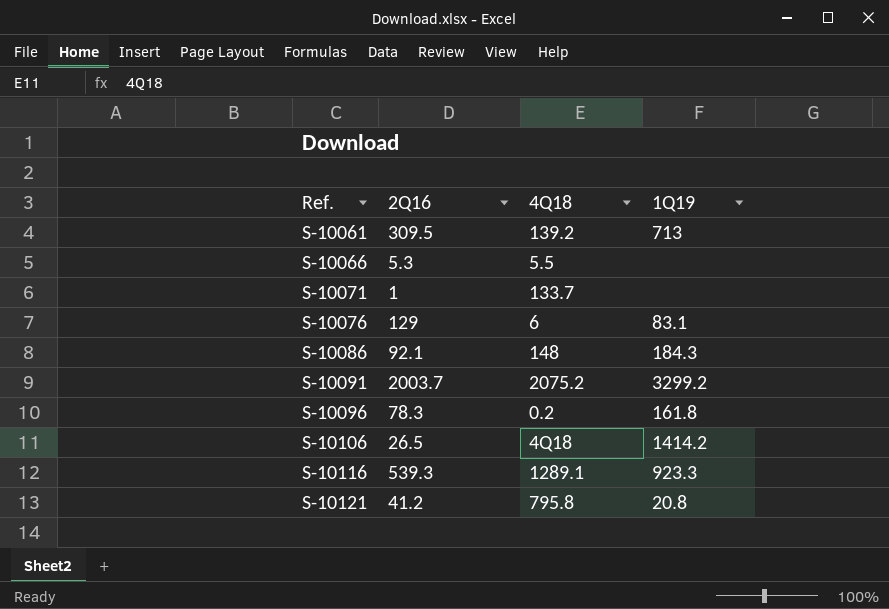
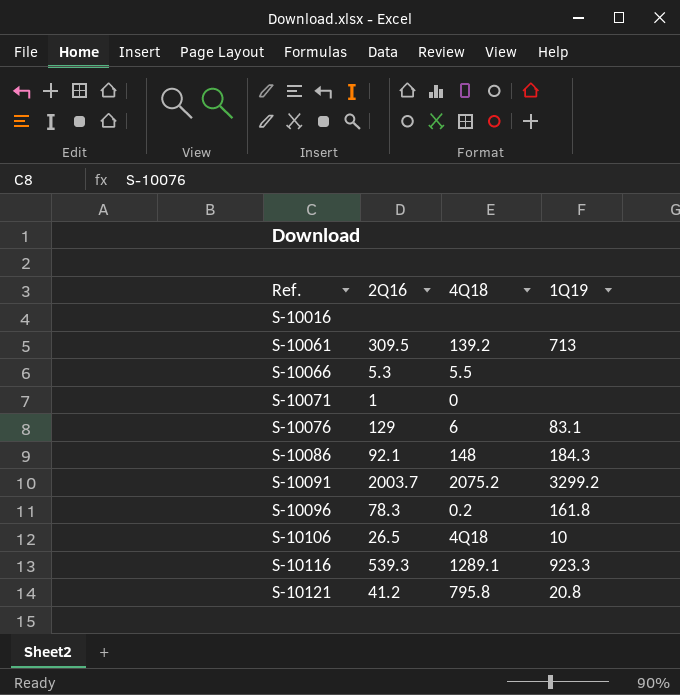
row S-10016: none -> none | none | none
S-10071 | 4Q18: 133.7 -> 0
S-10106 | 1Q19: 1414.2 -> 10

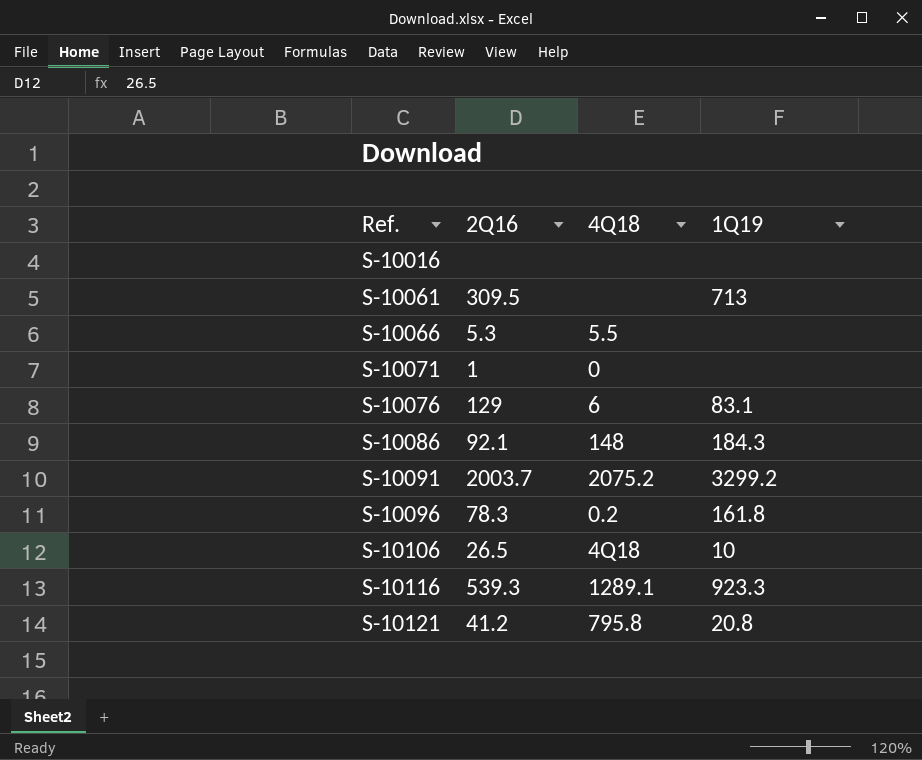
S-10061 | 4Q18: 139.2 -> none

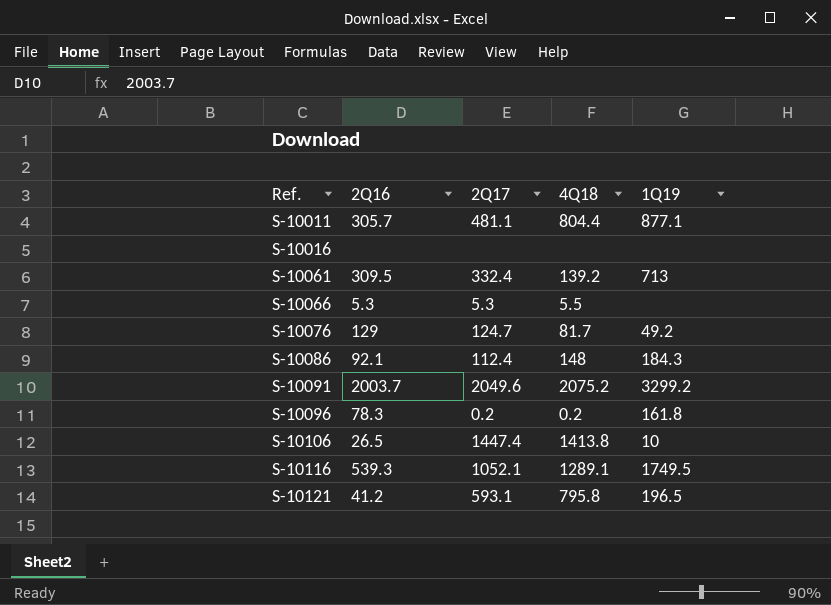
column 2Q17 | position: none -> 3
row S-10071: 1 | 0 | none -> none
row S-10011: none -> 305.7 | 481.1 | 804.4 | 877.1
S-10061 | 4Q18: none -> 139.2
S-10076 | 4Q18: 6 -> 81.7
S-10076 | 1Q19: 83.1 -> 49.2
S-10106 | 4Q18: 4Q18 -> 1413.8
S-10116 | 1Q19: 923.3 -> 1749.5
S-10121 | 1Q19: 20.8 -> 196.5

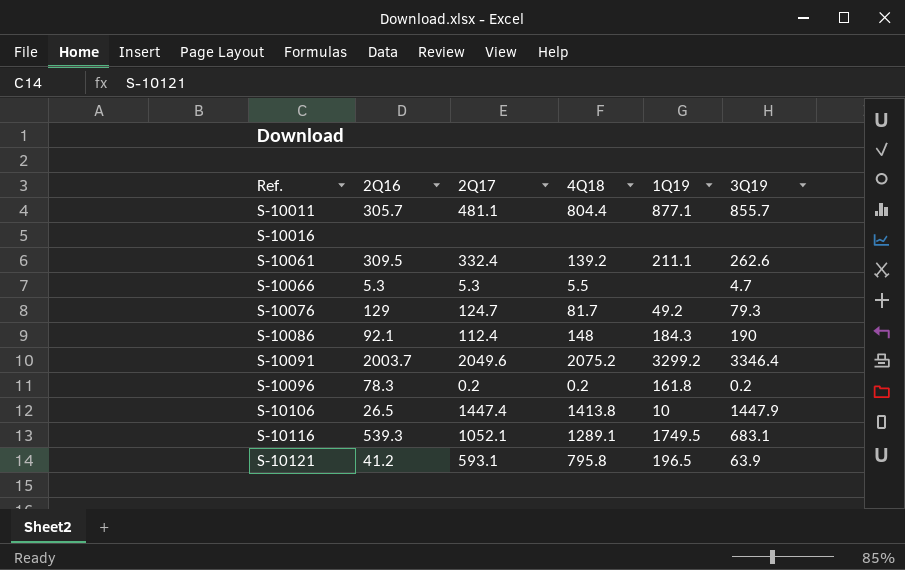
column 3Q19 | position: none -> 6
S-10061 | 1Q19: 713 -> 211.1

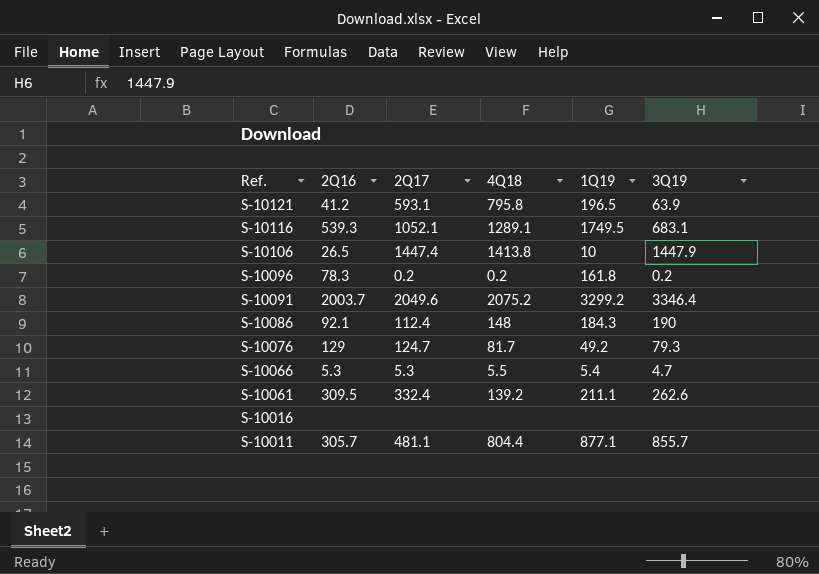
row order: Ref. ascending -> Ref. descending
S-10066 | 1Q19: none -> 5.4

